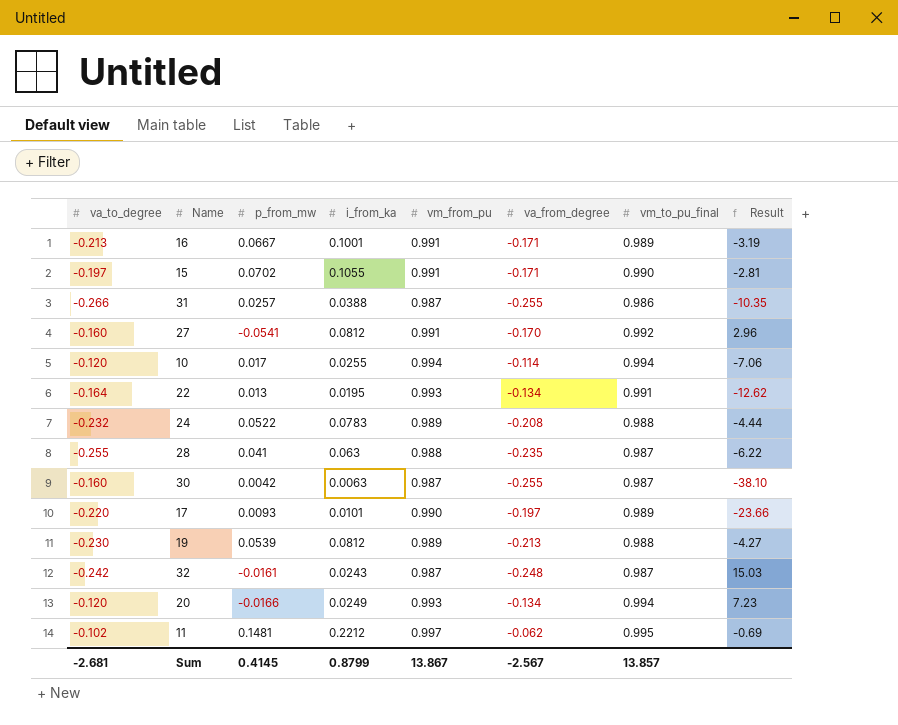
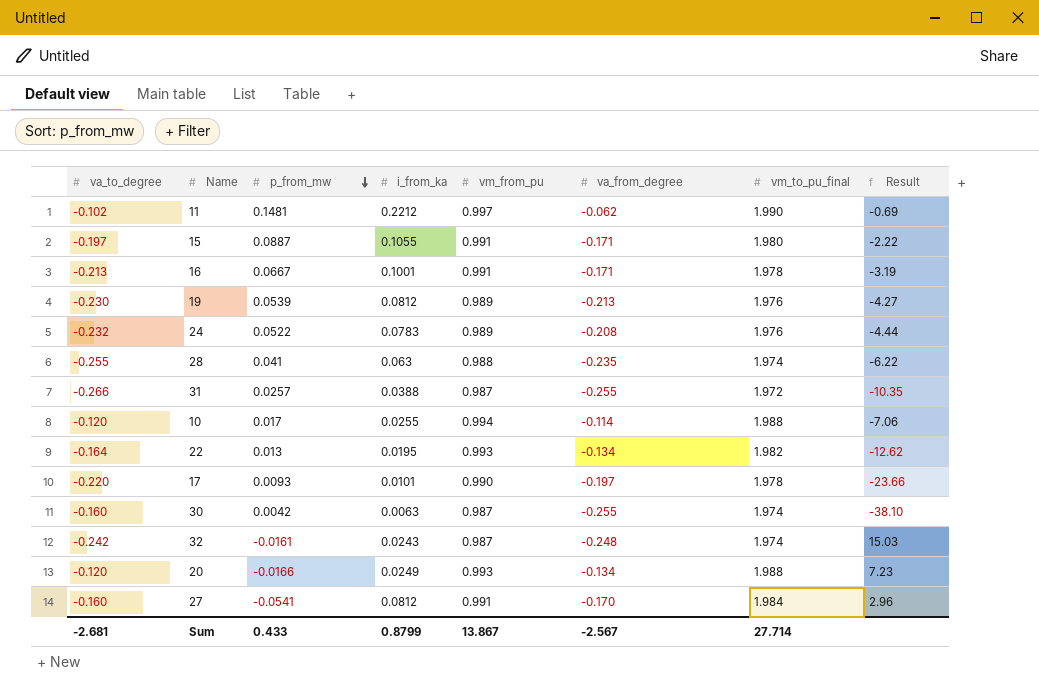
row order: none -> p_from_mw descending
11 | vm_to_pu_final: 0.995 -> 1.990
15 | p_from_mw: 0.0702 -> 0.0887
15 | vm_to_pu_final: 0.990 -> 1.980
15 | Result: -2.81 -> -2.22
16 | vm_to_pu_final: 0.989 -> 1.978
19 | vm_to_pu_final: 0.988 -> 1.976
24 | vm_to_pu_final: 0.988 -> 1.976
28 | vm_to_pu_final: 0.987 -> 1.974
31 | vm_to_pu_final: 0.986 -> 1.972
10 | vm_to_pu_final: 0.994 -> 1.988
22 | vm_to_pu_final: 0.991 -> 1.982
17 | vm_to_pu_final: 0.989 -> 1.978
30 | vm_to_pu_final: 0.987 -> 1.974
32 | vm_to_pu_final: 0.987 -> 1.974
20 | vm_to_pu_final: 0.994 -> 1.988
27 | vm_to_pu_final: 0.992 -> 1.984
Sum | p_from_mw: 0.4145 -> 0.433
Sum | vm_to_pu_final: 13.857 -> 27.714

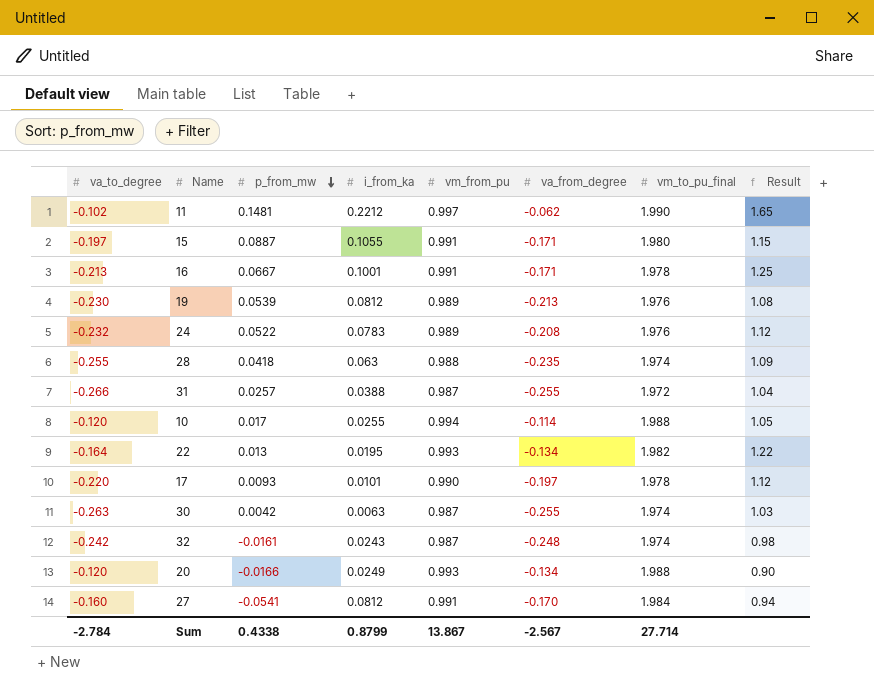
column Result | formula: [va_to_degree] / [p_from_mw] -> [va_to_degree] / [va_from_degree]
28 | p_from_mw: 0.041 -> 0.0418
30 | va_to_degree: -0.160 -> -0.263
Sum | va_to_degree: -2.681 -> -2.784
Sum | p_from_mw: 0.433 -> 0.4338

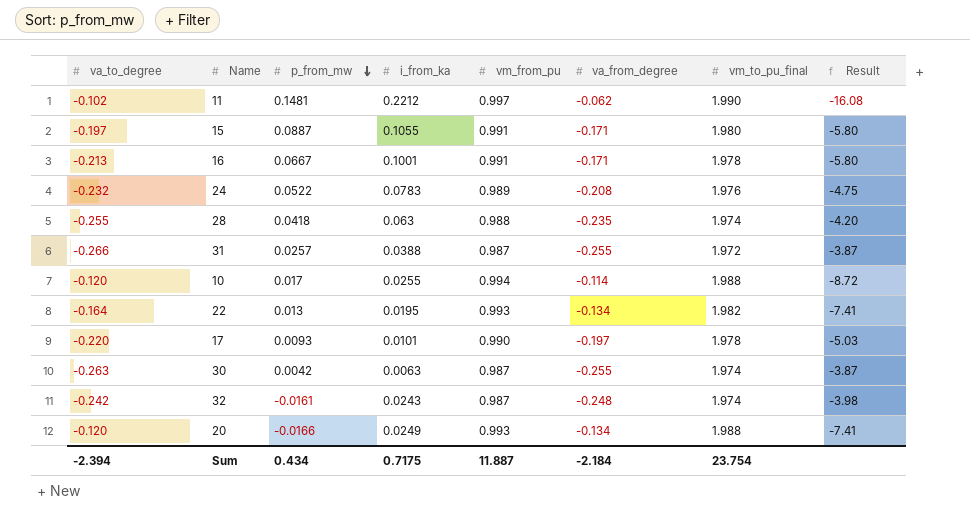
column Result | formula: [va_to_degree] / [va_from_degree] -> [vm_from_pu] / [va_from_degree]
row 19: -0.230 | 0.0539 | 0.0812 | 0.989 | -0.213 | 1.976 | 1.08 -> none
row 27: -0.160 | -0.0541 | 0.0812 | 0.991 | -0.170 | 1.984 | 0.94 -> none
Sum | va_to_degree: -2.784 -> -2.394
Sum | p_from_mw: 0.4338 -> 0.434
Sum | i_from_ka: 0.8799 -> 0.7175
Sum | vm_from_pu: 13.867 -> 11.887
Sum | va_from_degree: -2.567 -> -2.184
Sum | vm_to_pu_final: 27.714 -> 23.754

